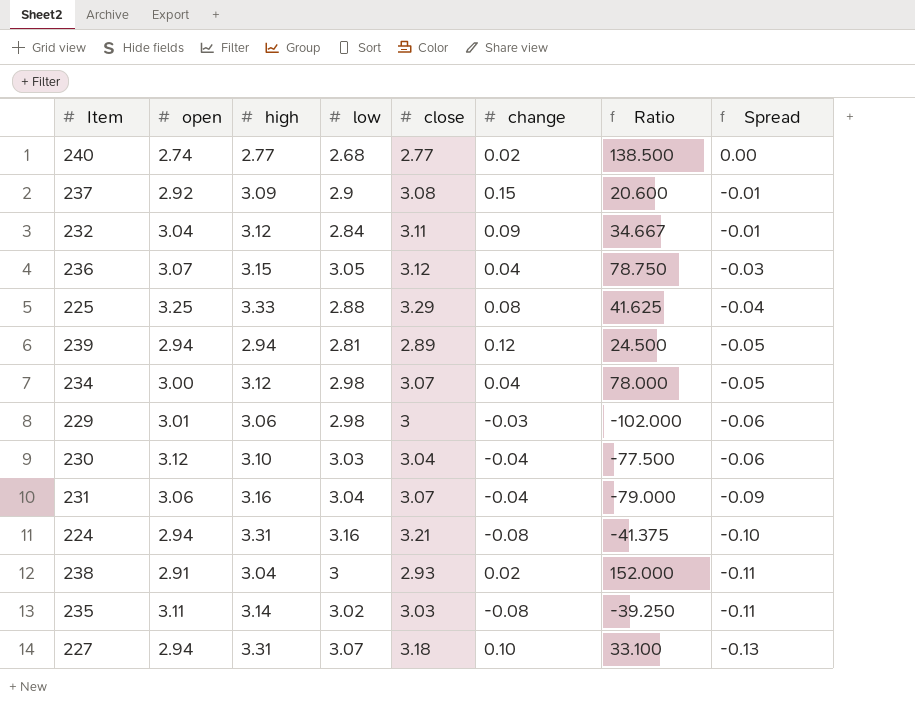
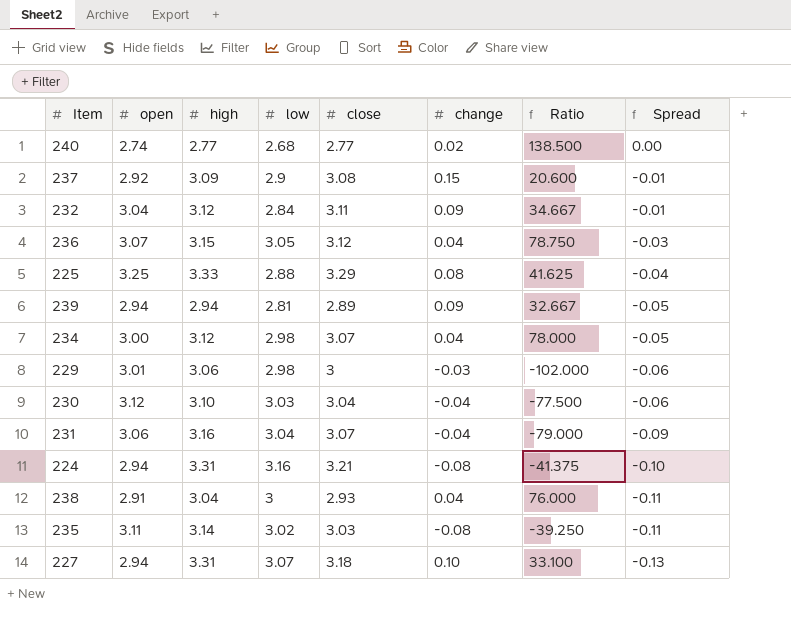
239 | change: 0.12 -> 0.09
239 | Ratio: 24.500 -> 32.667
238 | change: 0.02 -> 0.04
238 | Ratio: 152.000 -> 76.000

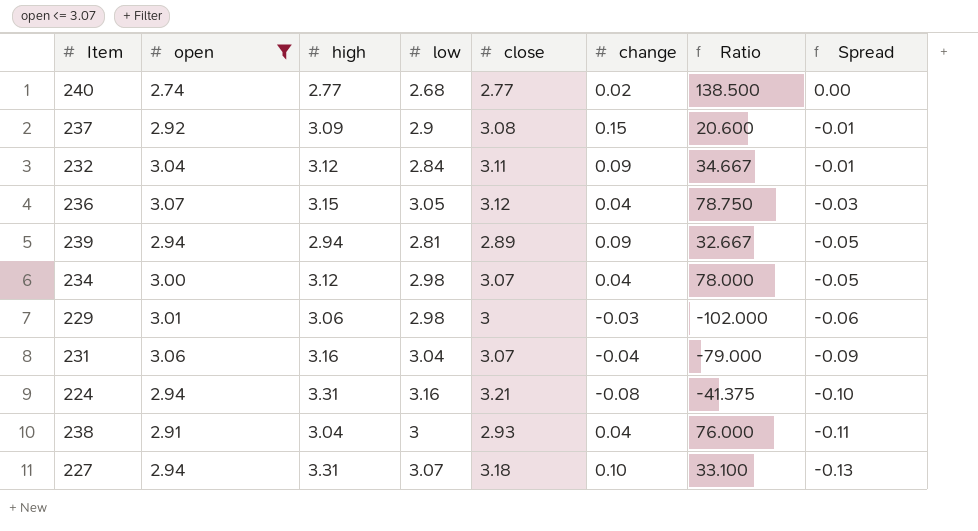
filter: none -> open <= 3.07

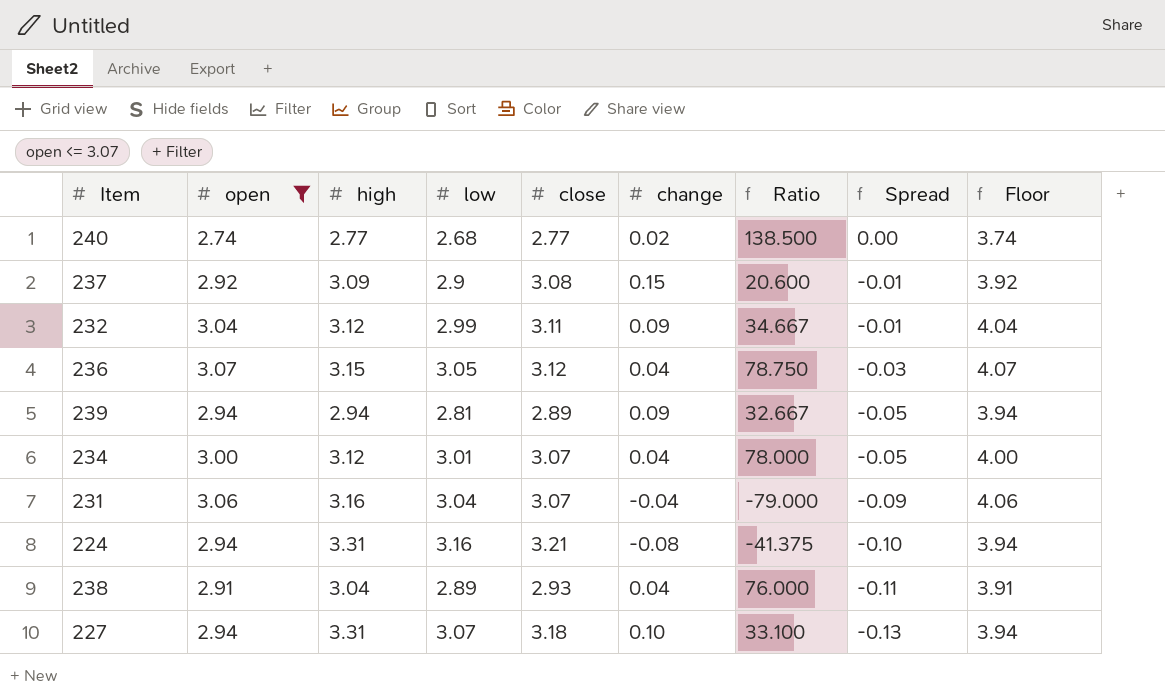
column Floor | formula: none -> [open] + 1
row 229: 3.01 | 3.06 | 2.98 | 3 | -0.03 | -102.000 | -0.06 -> none
232 | low: 2.84 -> 2.99
234 | low: 2.98 -> 3.01
238 | low: 3 -> 2.89

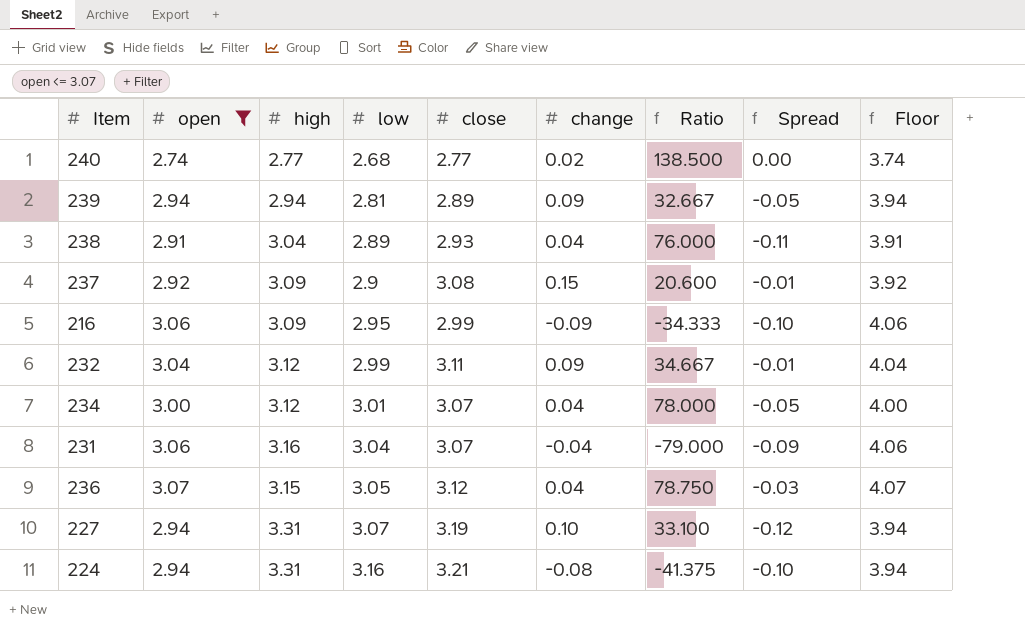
row order: Spread descending -> low ascending
row 216: none -> 3.06 | 3.09 | 2.95 | 2.99 | -0.09 | -34.333 | -0.10 | 4.06
227 | close: 3.18 -> 3.19
227 | Spread: -0.13 -> -0.12

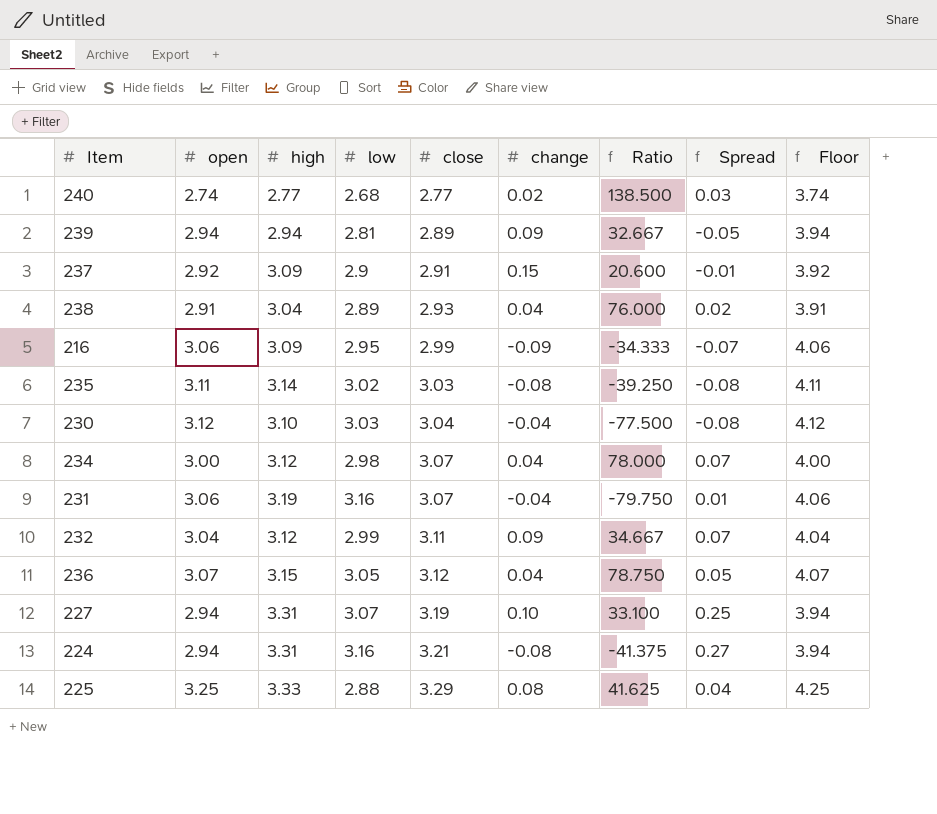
filter: open <= 3.07 -> none
row order: low ascending -> close ascending
column Spread | formula: [close] - [high] -> [close] - [open]
237 | close: 3.08 -> 2.91
234 | low: 3.01 -> 2.98
231 | high: 3.16 -> 3.19
231 | low: 3.04 -> 3.16
231 | Ratio: -79.000 -> -79.750

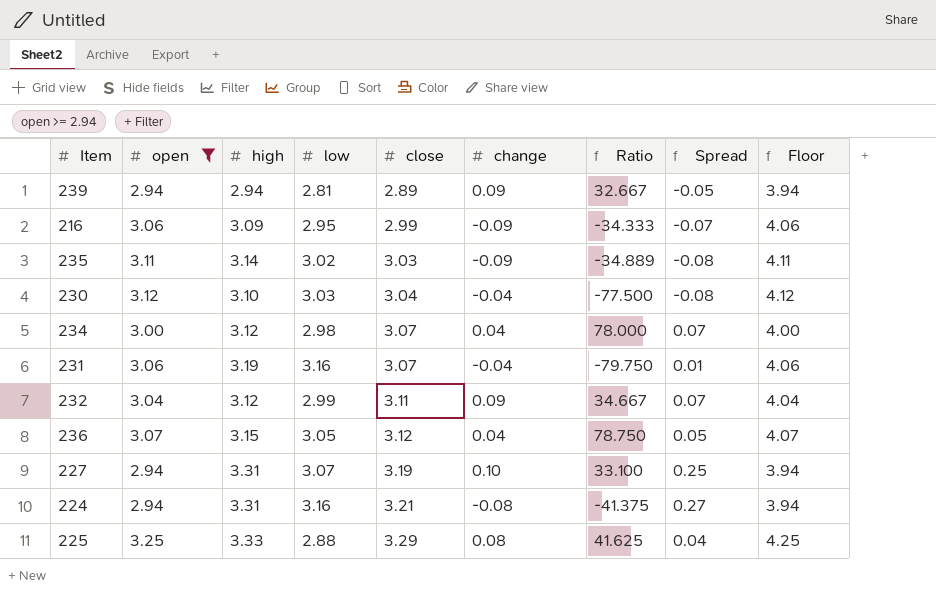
filter: none -> open >= 2.94
235 | change: -0.08 -> -0.09
235 | Ratio: -39.250 -> -34.889

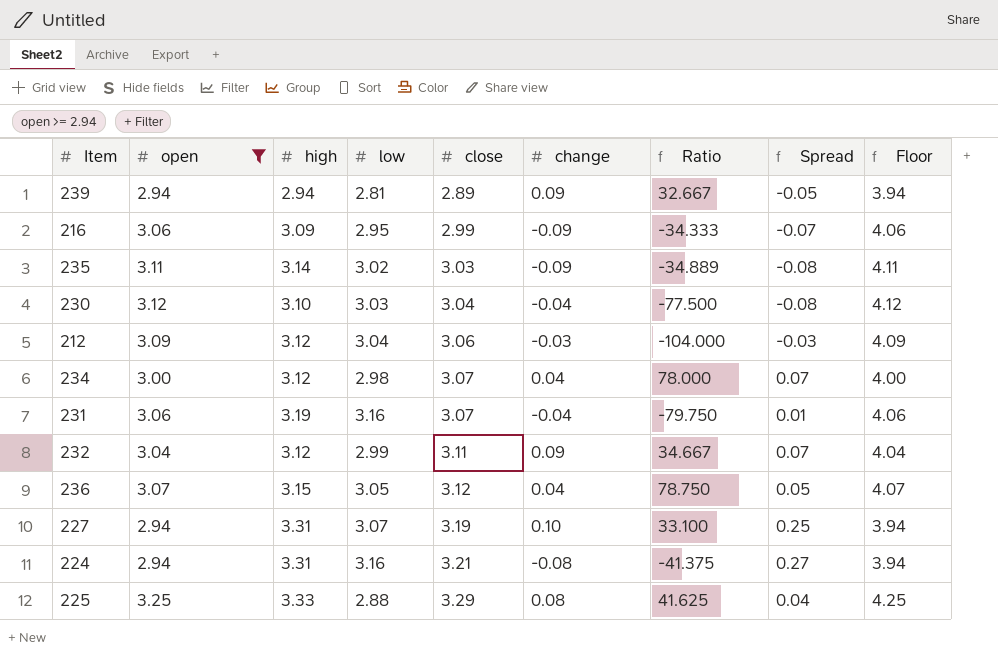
row 212: none -> 3.09 | 3.12 | 3.04 | 3.06 | -0.03 | -104.000 | -0.03 | 4.09

